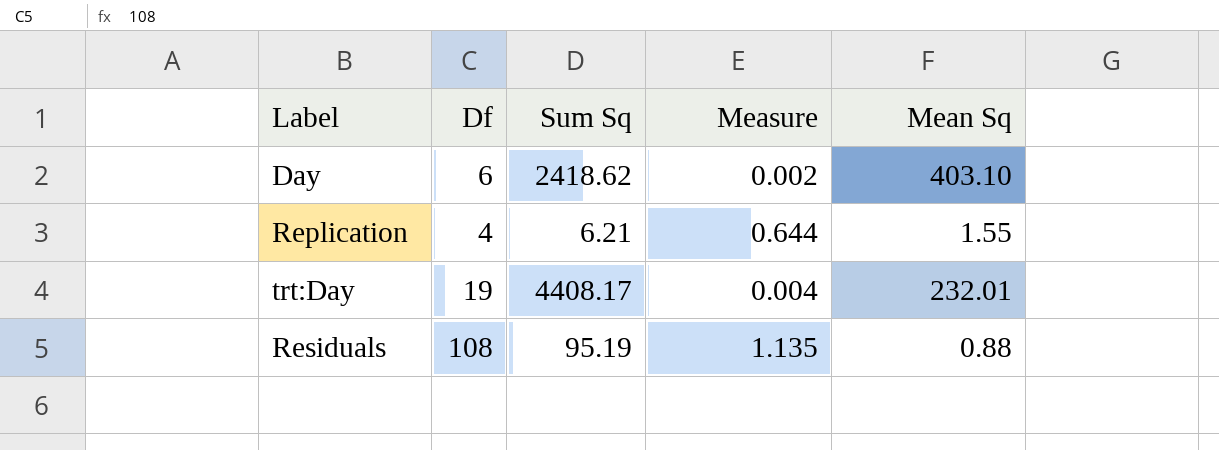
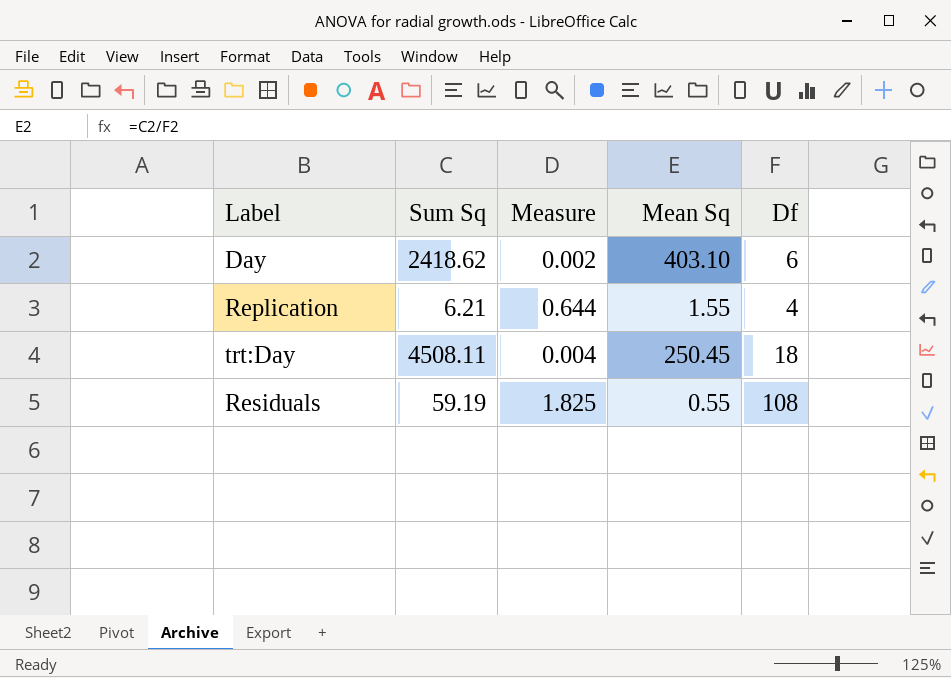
column Df | position: 2 -> 5
trt:Day | Sum Sq: 4408.17 -> 4508.11
trt:Day | Mean Sq: 232.01 -> 250.45
trt:Day | Df: 19 -> 18
Residuals | Sum Sq: 95.19 -> 59.19
Residuals | Measure: 1.135 -> 1.825
Residuals | Mean Sq: 0.88 -> 0.55

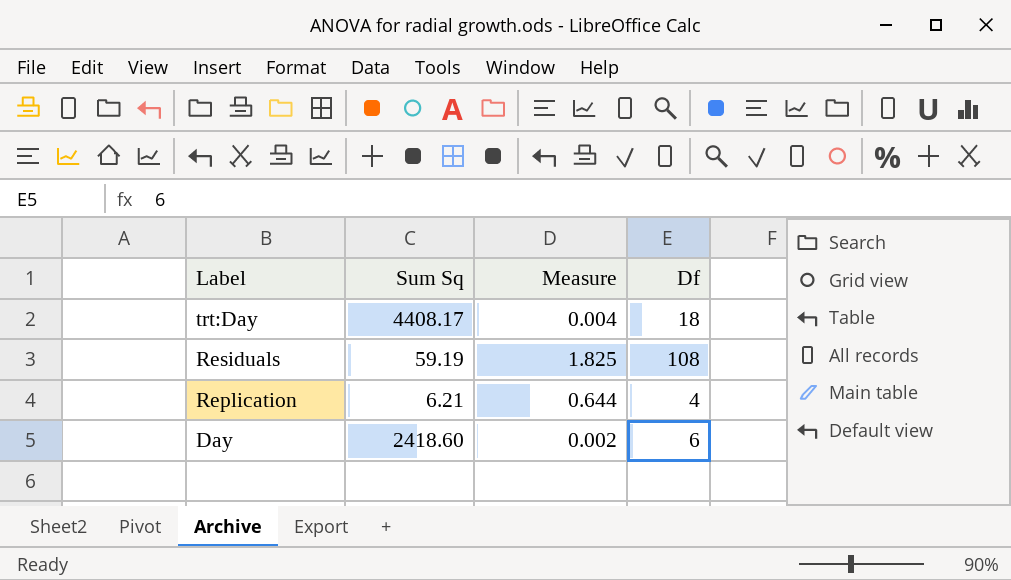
row order: none -> Label descending
column Mean Sq | formula: [Sum Sq] / [Df] -> none
trt:Day | Sum Sq: 4508.11 -> 4408.17
Day | Sum Sq: 2418.62 -> 2418.60

